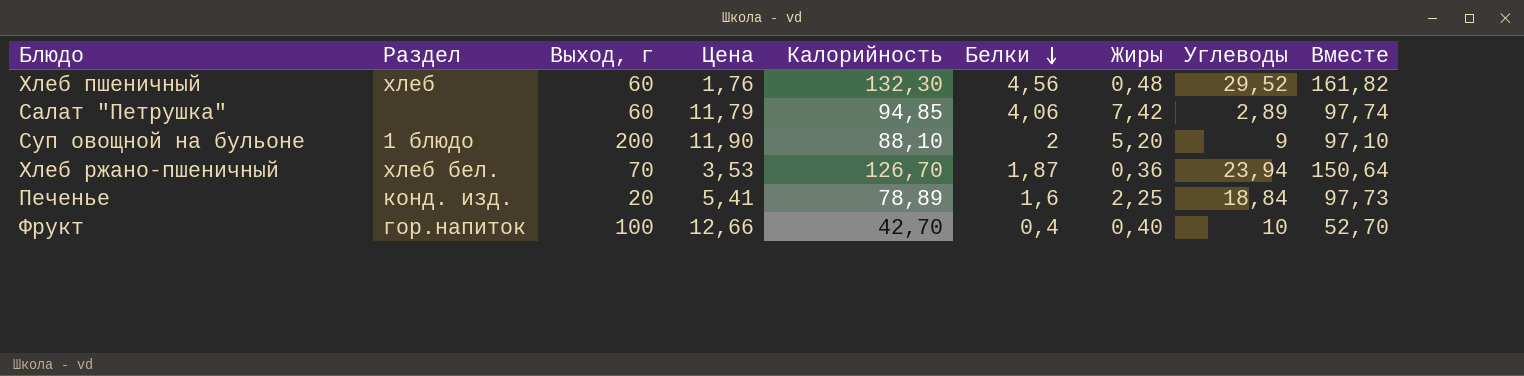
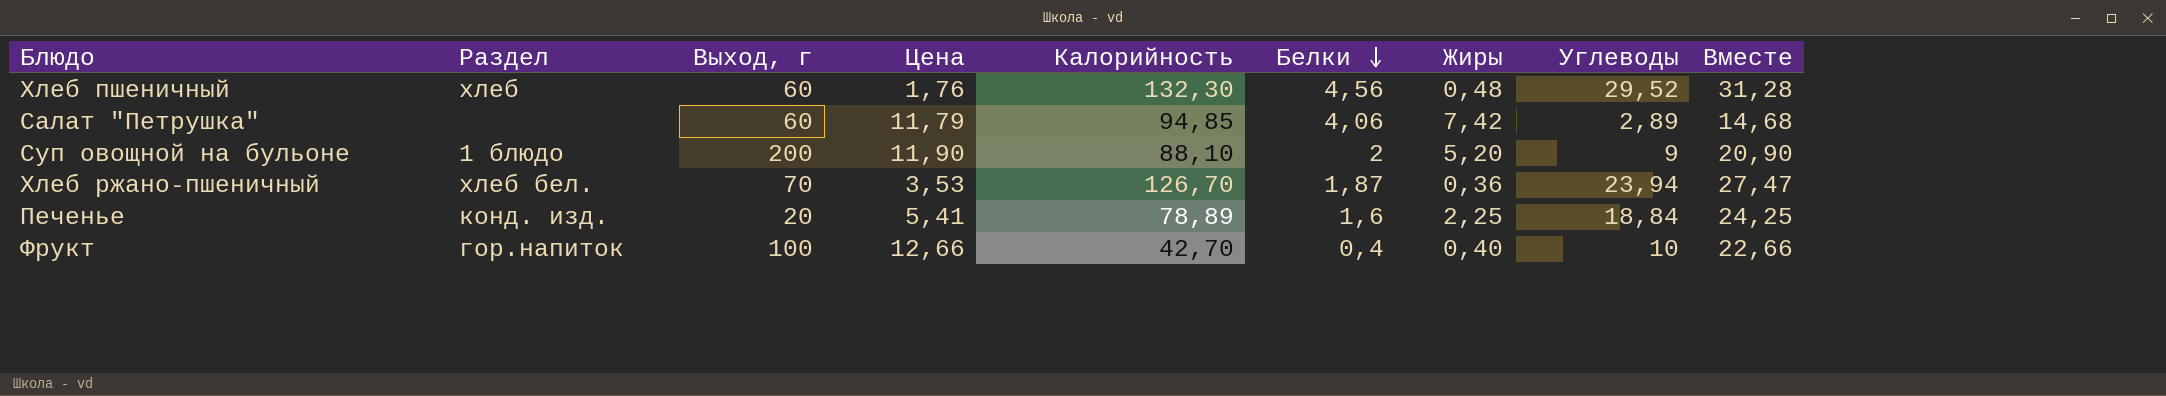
column Вместе | formula: [Калорийность] + [Углеводы] -> [Цена] + [Углеводы]

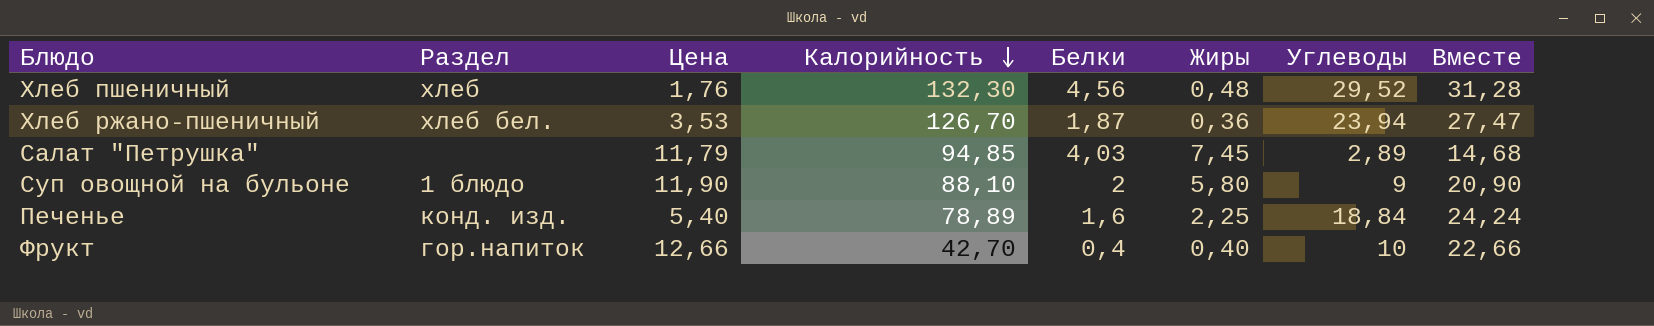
row order: Белки descending -> Калорийность descending
column Выход, г | position: 3 -> none
Салат "Петрушка" | Белки: 4,06 -> 4,03
Салат "Петрушка" | Жиры: 7,42 -> 7,45
Суп овощной на бульоне | Жиры: 5,20 -> 5,80
Печенье | Цена: 5,41 -> 5,40
Печенье | Вместе: 24,25 -> 24,24

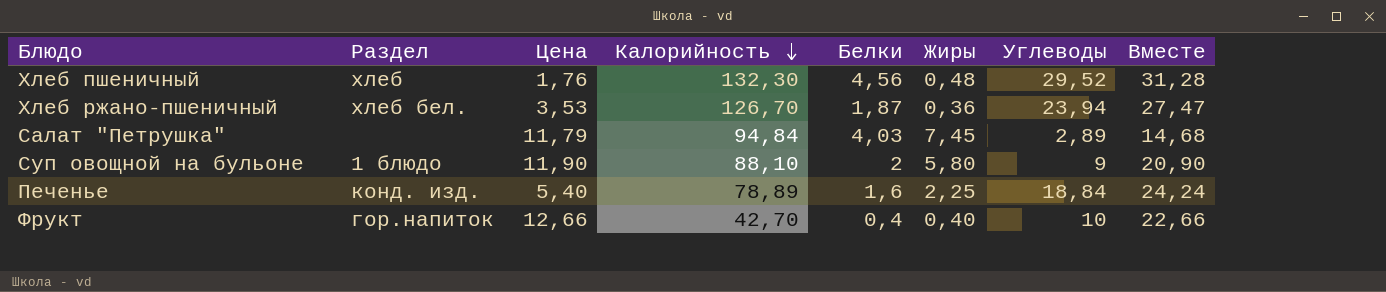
Салат "Петрушка" | Калорийность: 94,85 -> 94,84

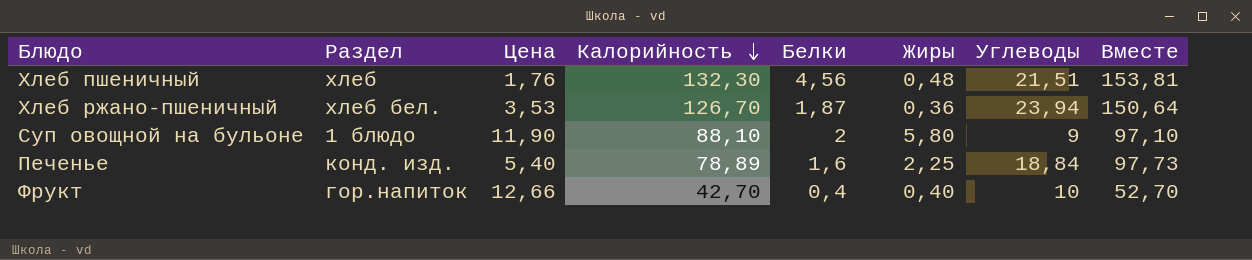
column Вместе | formula: [Цена] + [Углеводы] -> [Калорийность] + [Углеводы]
row Салат "Петрушка": none | 11,79 | 94,84 | 4,03 | 7,45 | 2,89 | 14,68 -> none
Хлеб пшеничный | Углеводы: 29,52 -> 21,51

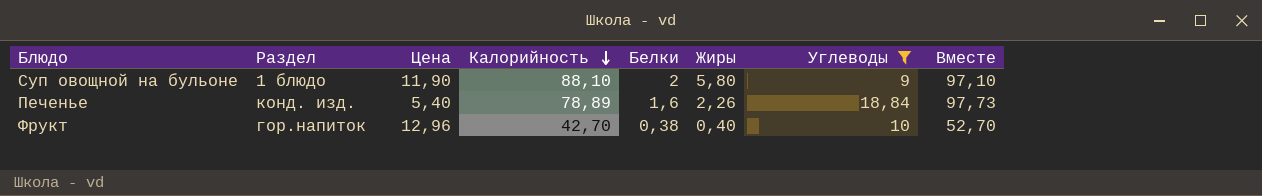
filter: none -> Углеводы <= 18,84
Печенье | Жиры: 2,25 -> 2,26
Фрукт | Цена: 12,66 -> 12,96
Фрукт | Белки: 0,4 -> 0,38

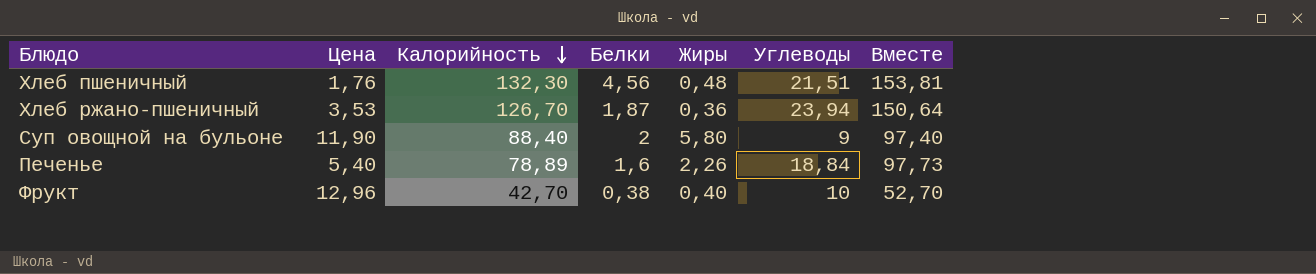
filter: Углеводы <= 18,84 -> none
column Раздел | position: 2 -> none
Суп овощной на бульоне | Калорийность: 88,10 -> 88,40
Суп овощной на бульоне | Вместе: 97,10 -> 97,40

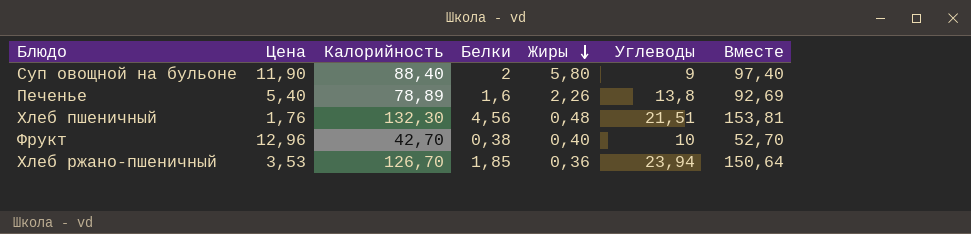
row order: Калорийность descending -> Жиры descending
Печенье | Углеводы: 18,84 -> 13,8
Печенье | Вместе: 97,73 -> 92,69
Хлеб ржано-пшеничный | Белки: 1,87 -> 1,85

